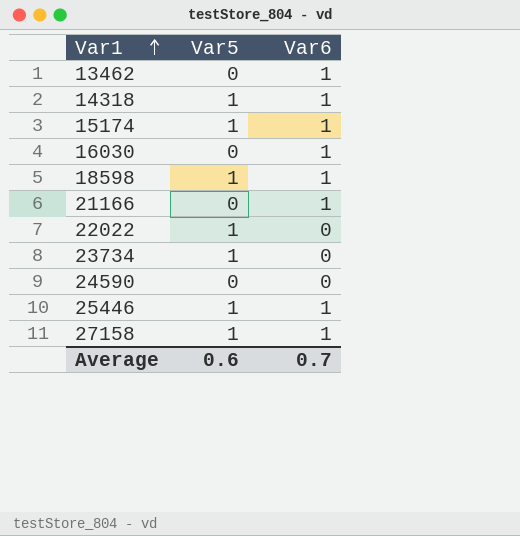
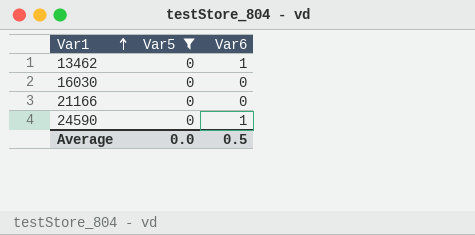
filter: none -> Var5 = 0
16030 | Var6: 1 -> 0
21166 | Var6: 1 -> 0
24590 | Var6: 0 -> 1
Average | Var5: 0.6 -> 0.0
Average | Var6: 0.7 -> 0.5

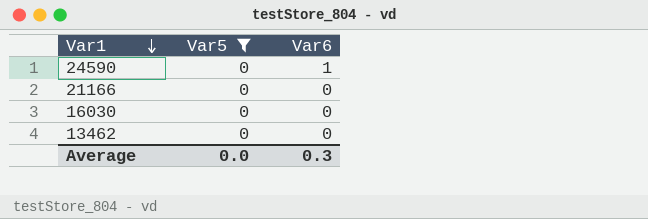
row order: Var1 ascending -> Var1 descending
13462 | Var6: 1 -> 0
Average | Var6: 0.5 -> 0.3

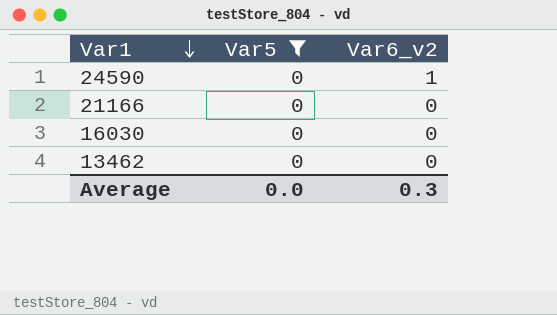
column name: Var6 -> Var6_v2

